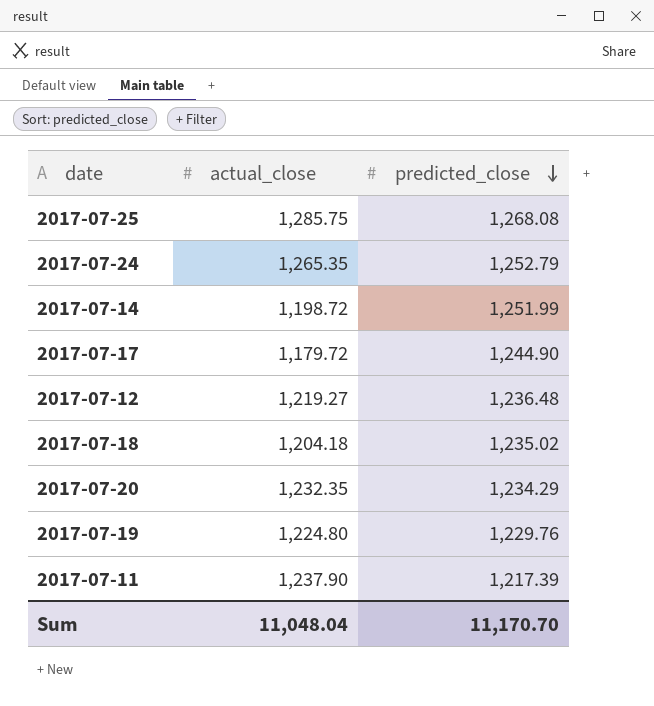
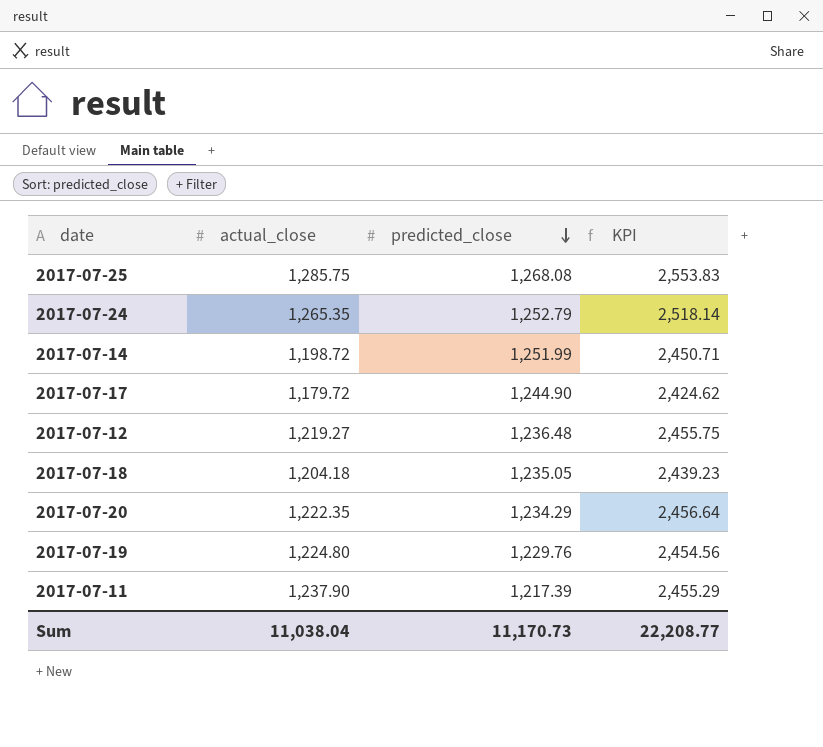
column KPI | formula: none -> [actual_close] + [predicted_close]
2017-07-18 | predicted_close: 1,235.02 -> 1,235.05
2017-07-20 | actual_close: 1,232.35 -> 1,222.35
Sum | actual_close: 11,048.04 -> 11,038.04
Sum | predicted_close: 11,170.70 -> 11,170.73

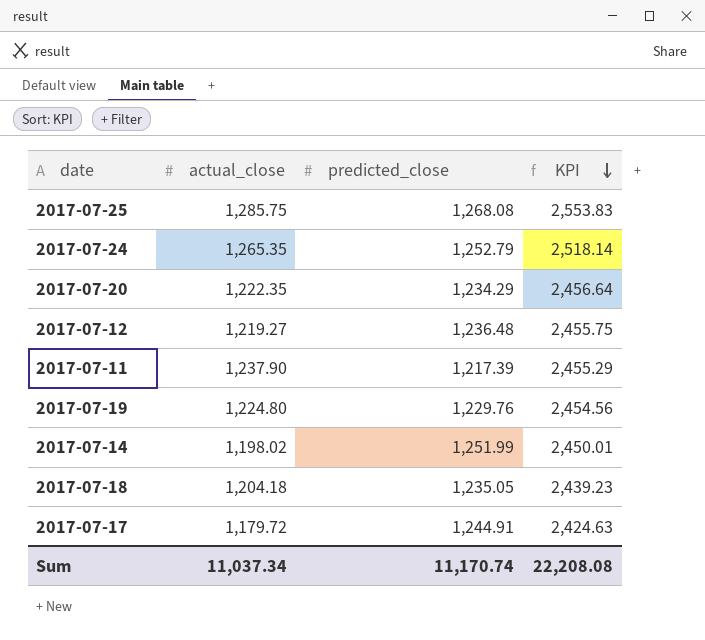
row order: predicted_close descending -> KPI descending
2017-07-14 | actual_close: 1,198.72 -> 1,198.02
2017-07-14 | KPI: 2,450.71 -> 2,450.01
2017-07-17 | predicted_close: 1,244.90 -> 1,244.91
2017-07-17 | KPI: 2,424.62 -> 2,424.63
Sum | actual_close: 11,038.04 -> 11,037.34
Sum | predicted_close: 11,170.73 -> 11,170.74
Sum | KPI: 22,208.77 -> 22,208.08

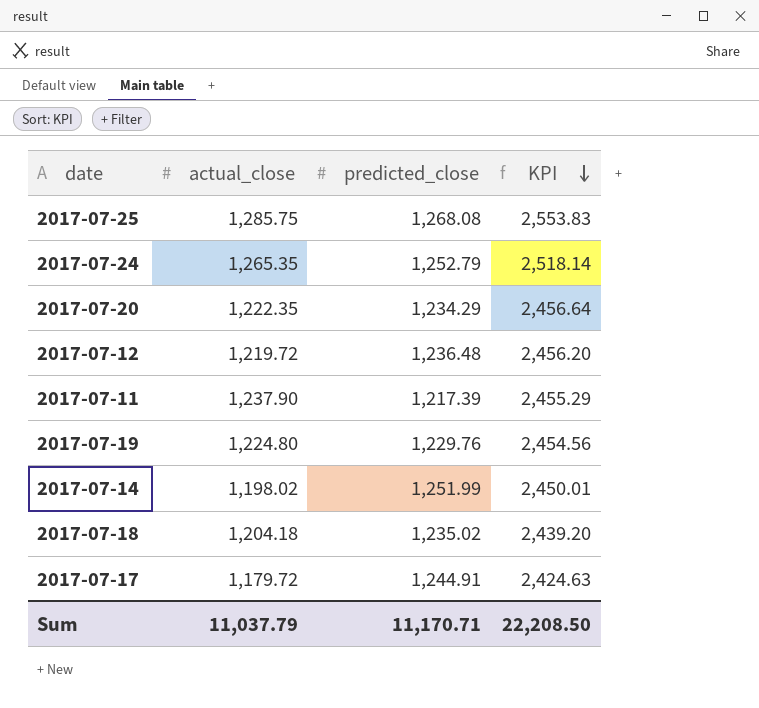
2017-07-12 | actual_close: 1,219.27 -> 1,219.72
2017-07-12 | KPI: 2,455.75 -> 2,456.20
2017-07-18 | predicted_close: 1,235.05 -> 1,235.02
2017-07-18 | KPI: 2,439.23 -> 2,439.20
Sum | actual_close: 11,037.34 -> 11,037.79
Sum | predicted_close: 11,170.74 -> 11,170.71
Sum | KPI: 22,208.08 -> 22,208.50

